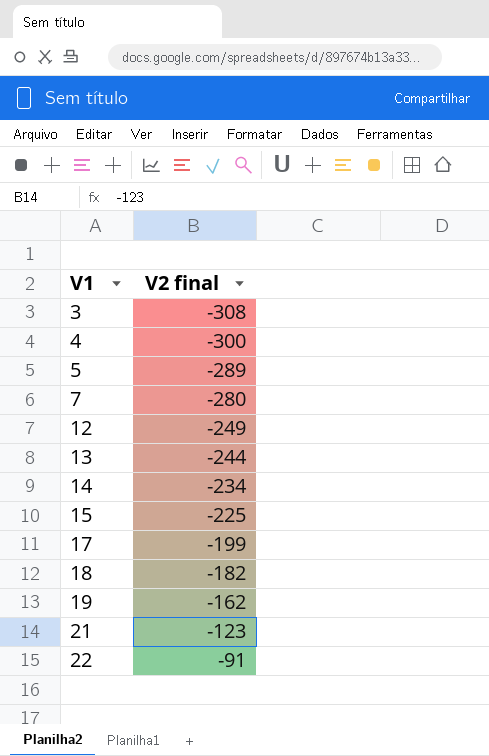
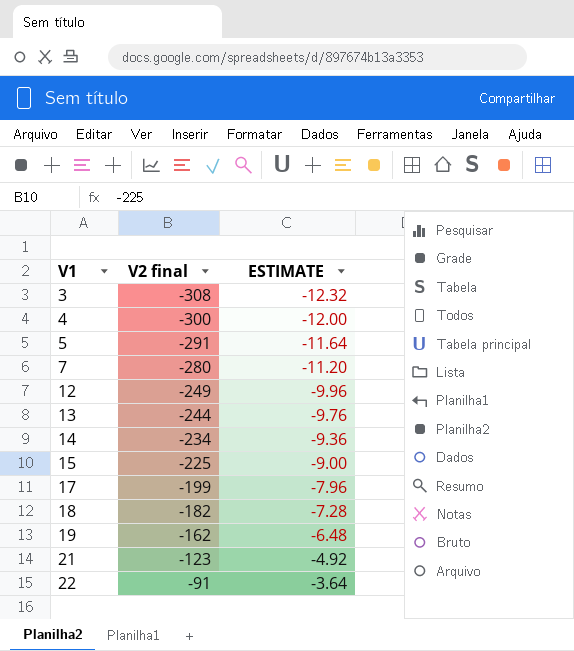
column ESTIMATE | formula: none -> [V2 final] * 0.04
5 | V2 final: -289 -> -291

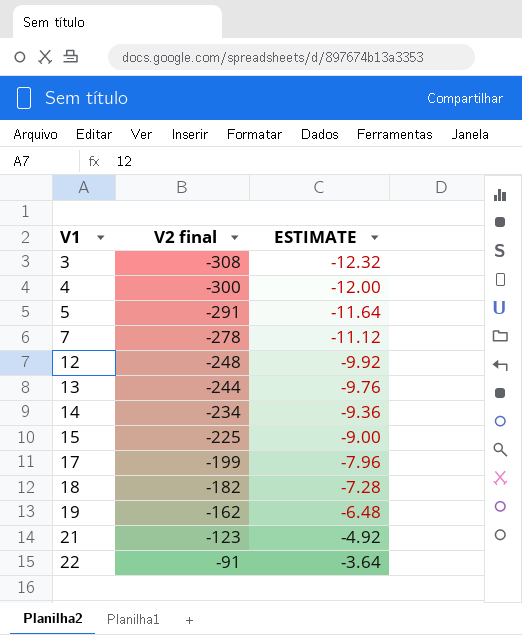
7 | V2 final: -280 -> -278
7 | ESTIMATE: -11.20 -> -11.12
12 | V2 final: -249 -> -248
12 | ESTIMATE: -9.96 -> -9.92

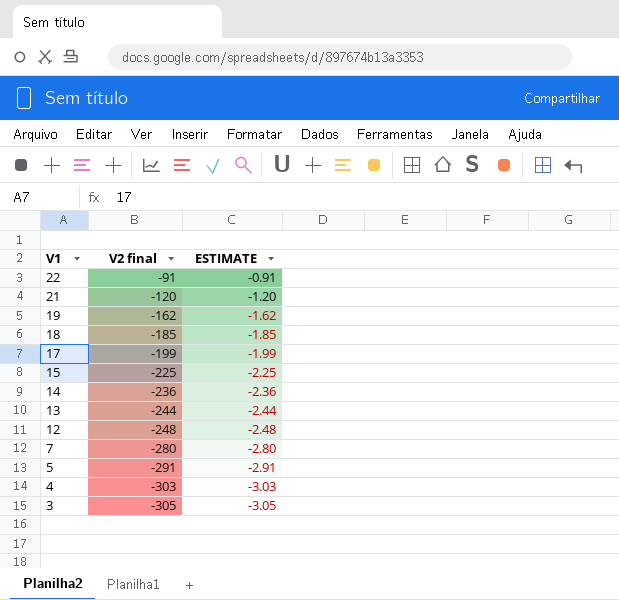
row order: V1 ascending -> V1 descending
column ESTIMATE | formula: [V2 final] * 0.04 -> [V2 final] * 0.01
21 | V2 final: -123 -> -120
18 | V2 final: -182 -> -185
14 | V2 final: -234 -> -236
7 | V2 final: -278 -> -280
4 | V2 final: -300 -> -303
3 | V2 final: -308 -> -305

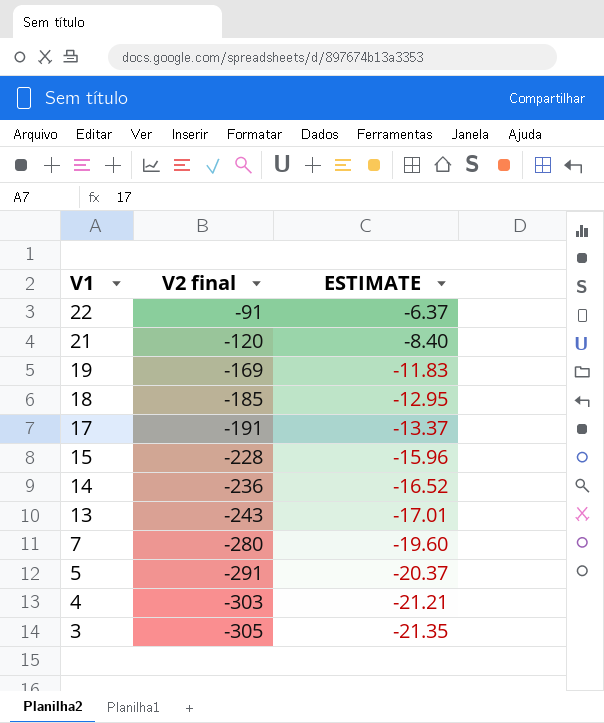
column ESTIMATE | formula: [V2 final] * 0.01 -> [V2 final] * 0.07
row 12: -248 | -2.48 -> none
19 | V2 final: -162 -> -169
17 | V2 final: -199 -> -191
15 | V2 final: -225 -> -228
13 | V2 final: -244 -> -243

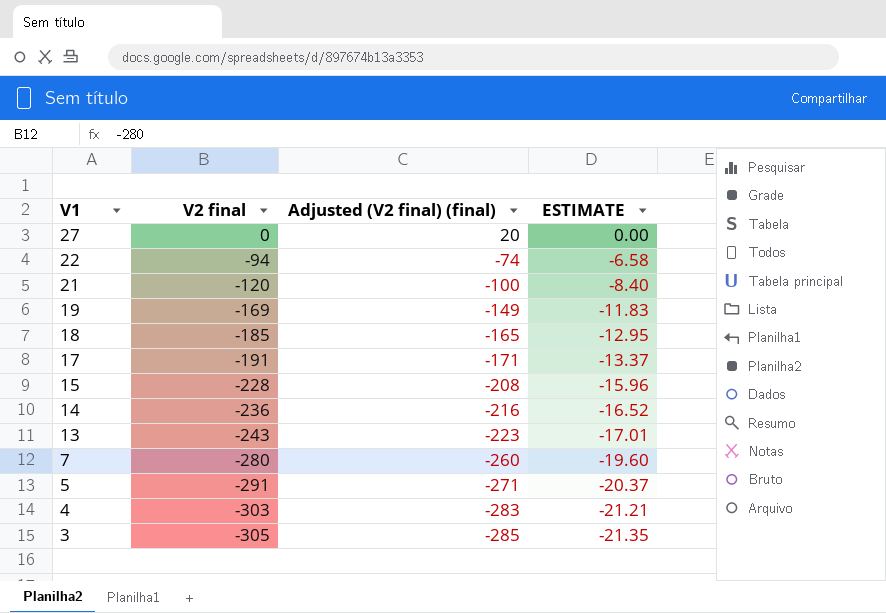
column Adjusted (V2 final) (final) | formula: none -> [V2 final] + 20
row 27: none -> 0 | 20 | 0.00
22 | V2 final: -91 -> -94
22 | ESTIMATE: -6.37 -> -6.58

